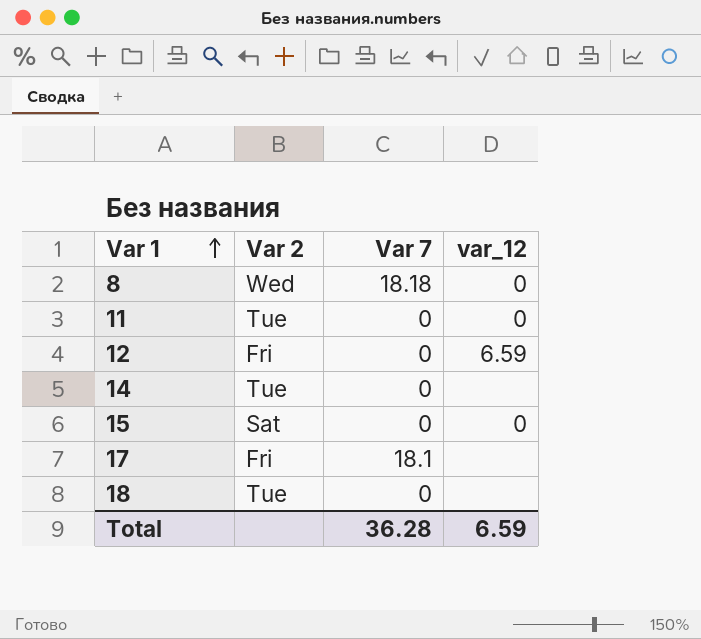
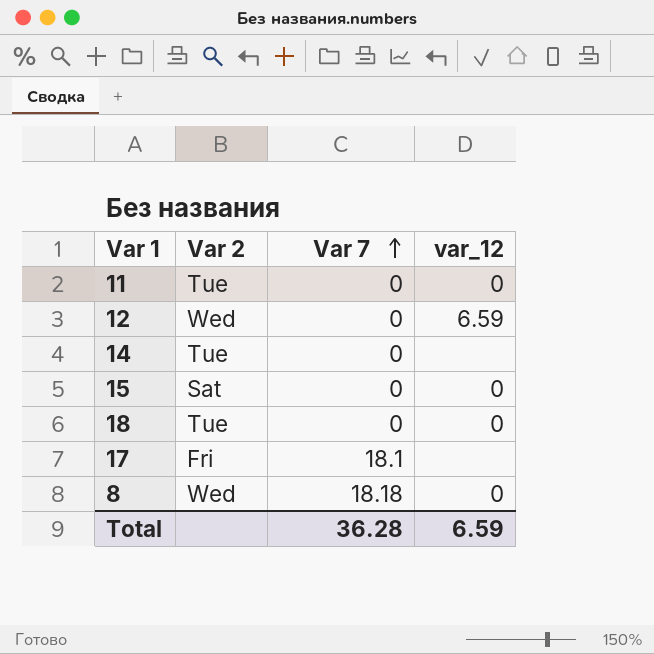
row order: Var 1 ascending -> Var 7 ascending
12 | Var 2: Fri -> Wed
18 | var_12: none -> 0

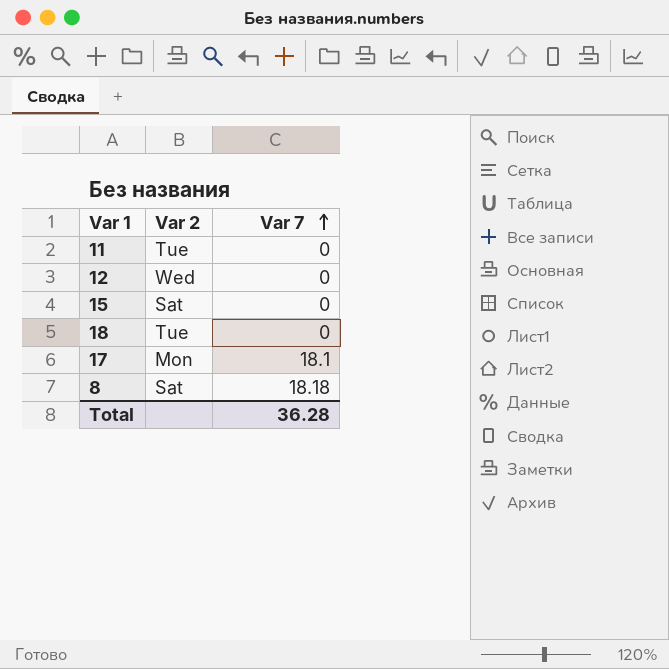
column var_12 | position: 4 -> none
row 14: Tue | 0 | none -> none
17 | Var 2: Fri -> Mon
8 | Var 2: Wed -> Sat

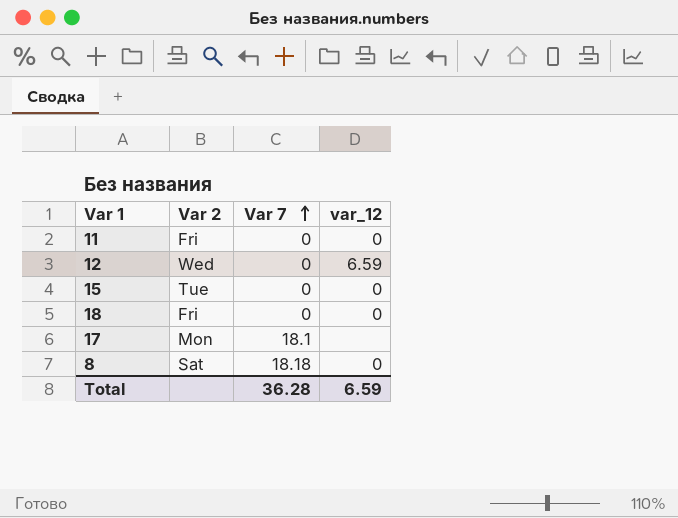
column var_12 | position: none -> 4
11 | Var 2: Tue -> Fri
15 | Var 2: Sat -> Tue
18 | Var 2: Tue -> Fri

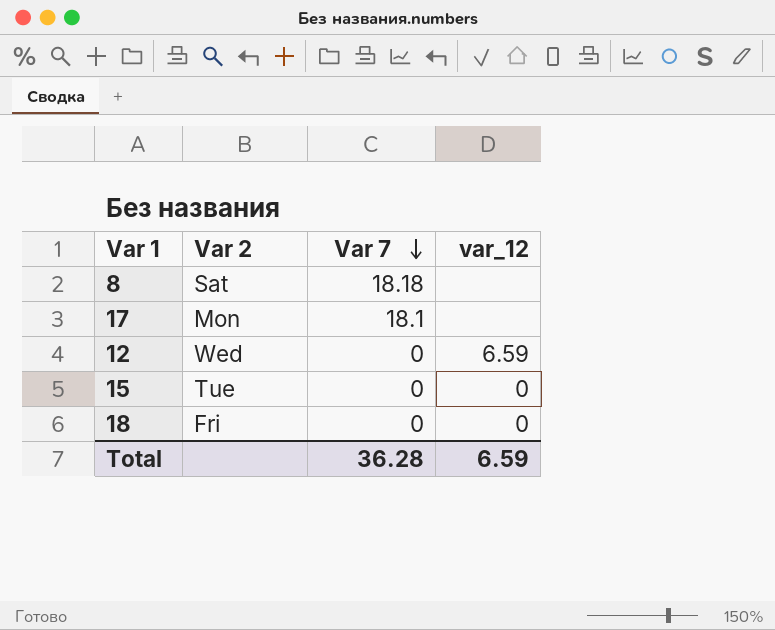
row order: Var 7 ascending -> Var 7 descending
row 11: Fri | 0 | 0 -> none
8 | var_12: 0 -> none

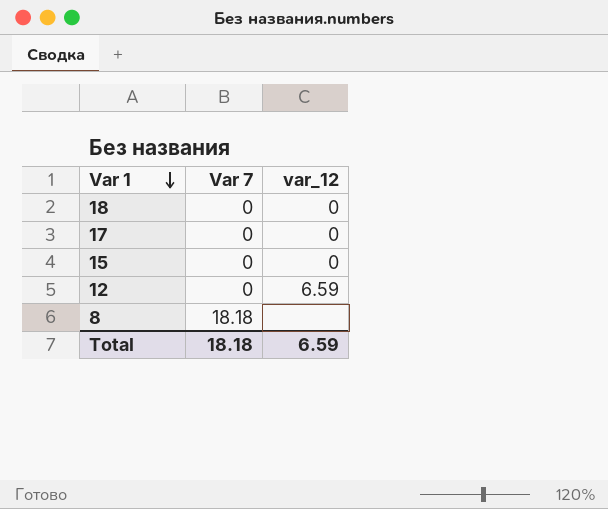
row order: Var 7 descending -> Var 1 descending
column Var 2 | position: 2 -> none
17 | Var 7: 18.1 -> 0
17 | var_12: none -> 0
Total | Var 7: 36.28 -> 18.18

